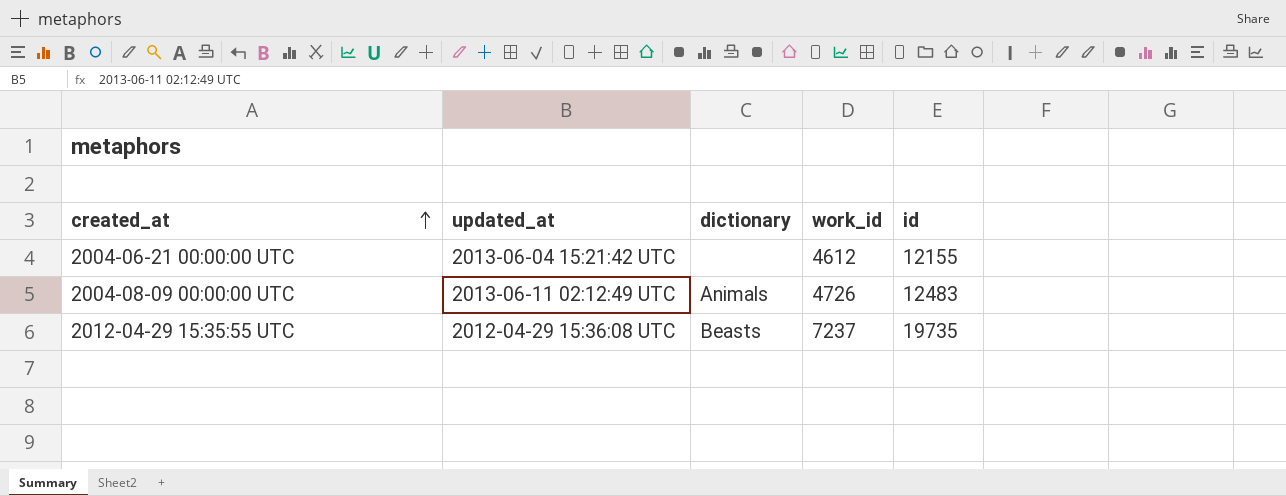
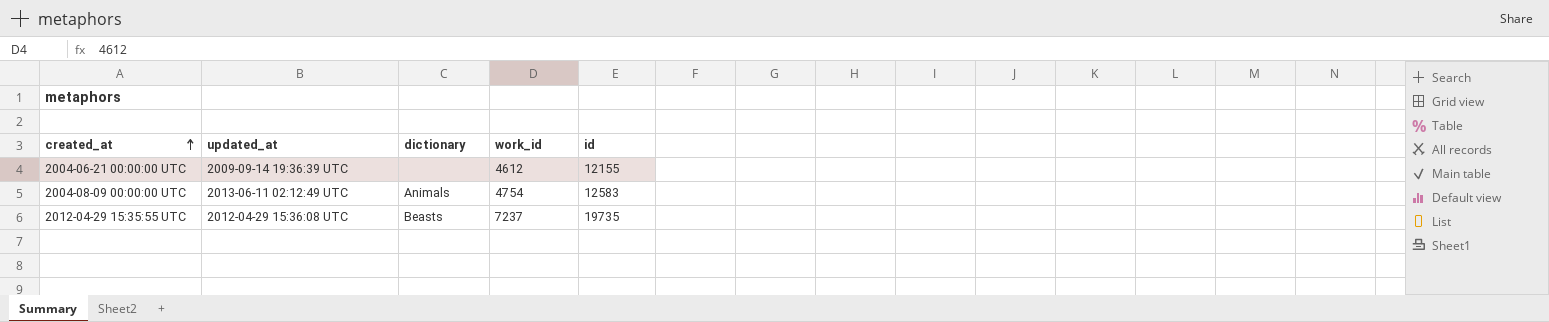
2004-06-21 00:00:00 UTC | updated_at: 2013-06-04 15:21:42 UTC -> 2009-09-14 19:36:39 UTC
2004-08-09 00:00:00 UTC | work_id: 4726 -> 4754
2004-08-09 00:00:00 UTC | id: 12483 -> 12583

